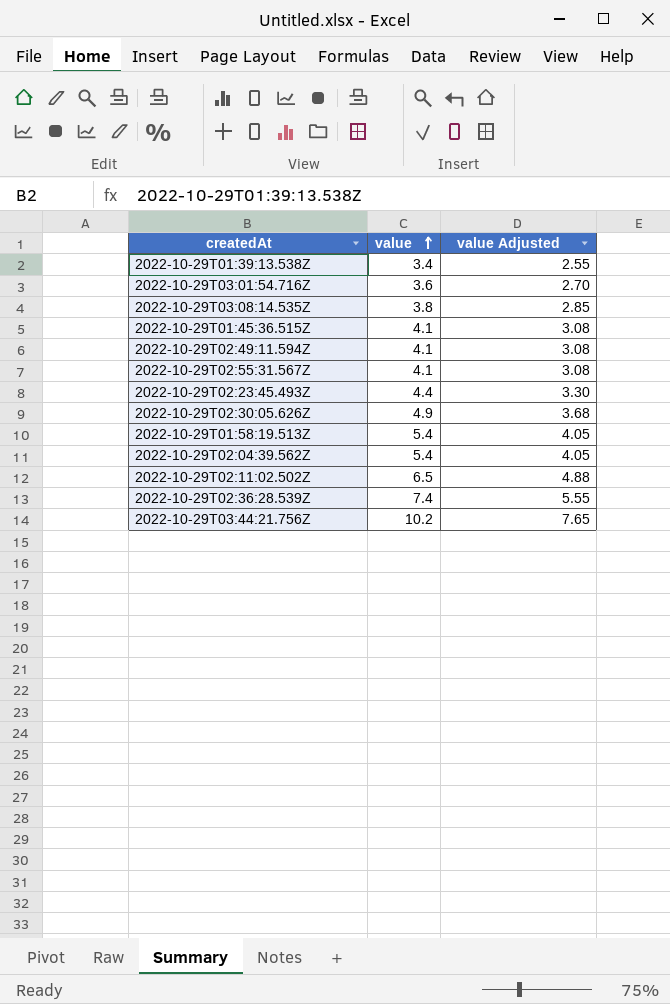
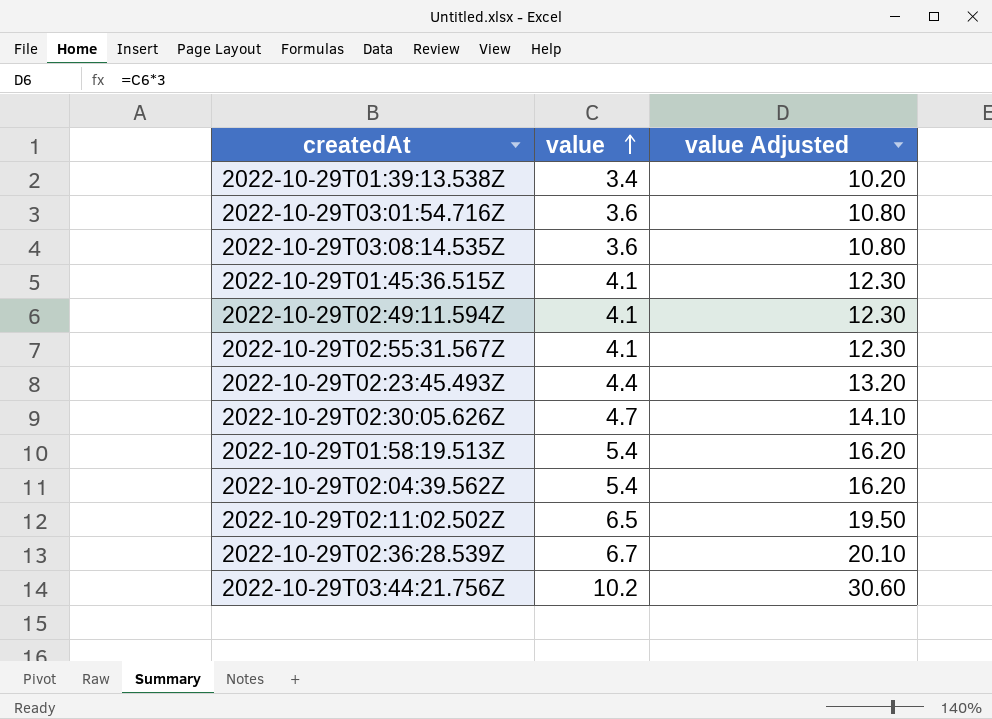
column value Adjusted | formula: [value] * 0.75 -> [value] * 3
2022-10-29T03:08:14.535Z | value: 3.8 -> 3.6
2022-10-29T02:30:05.626Z | value: 4.9 -> 4.7
2022-10-29T02:36:28.539Z | value: 7.4 -> 6.7

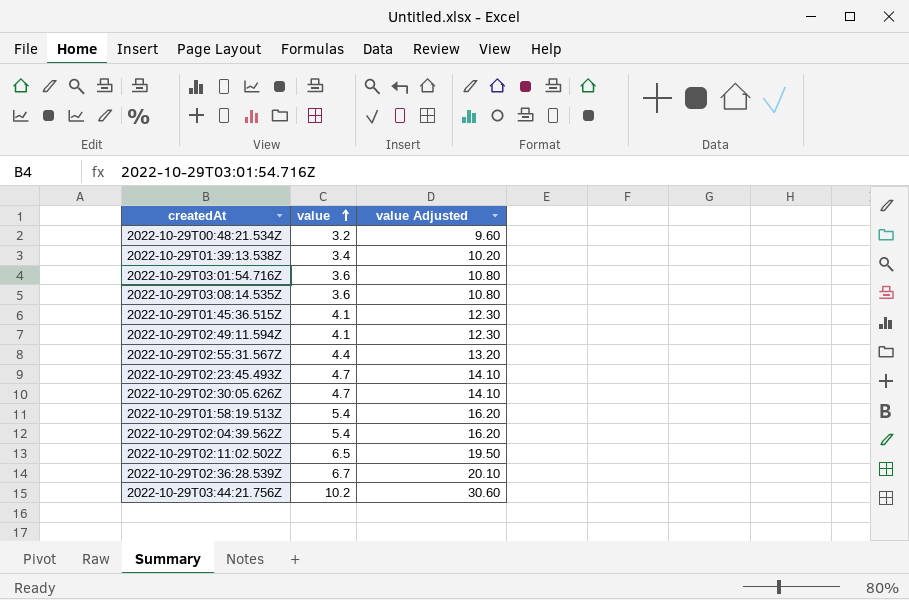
row 2022-10-29T00:48:21.534Z: none -> 3.2 | 9.60
2022-10-29T02:55:31.567Z | value: 4.1 -> 4.4
2022-10-29T02:55:31.567Z | value Adjusted: 12.30 -> 13.20
2022-10-29T02:23:45.493Z | value: 4.4 -> 4.7
2022-10-29T02:23:45.493Z | value Adjusted: 13.20 -> 14.10

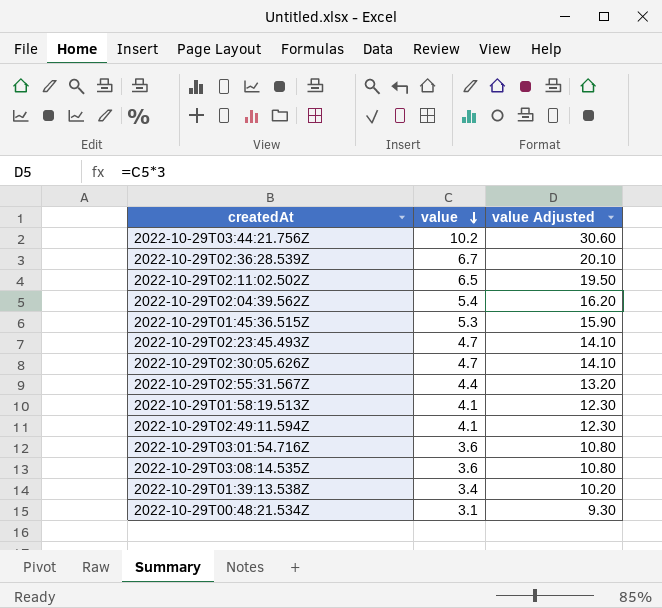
row order: value ascending -> value descending
2022-10-29T01:45:36.515Z | value: 4.1 -> 5.3
2022-10-29T01:45:36.515Z | value Adjusted: 12.30 -> 15.90
2022-10-29T01:58:19.513Z | value: 5.4 -> 4.1
2022-10-29T01:58:19.513Z | value Adjusted: 16.20 -> 12.30
2022-10-29T00:48:21.534Z | value: 3.2 -> 3.1
2022-10-29T00:48:21.534Z | value Adjusted: 9.60 -> 9.30

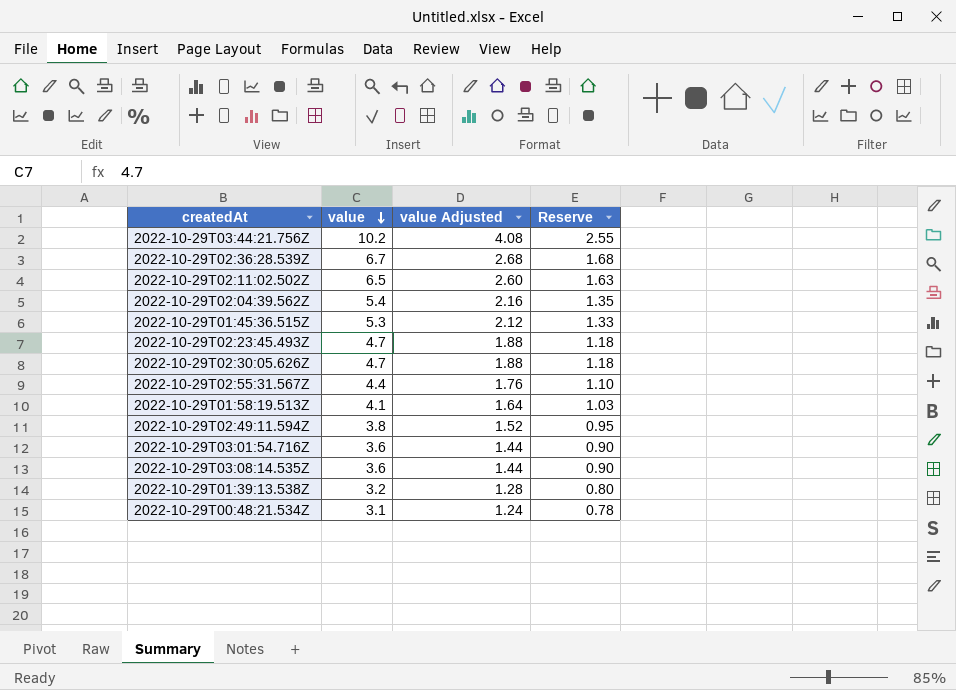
column value Adjusted | formula: [value] * 3 -> [value] * 0.4
column Reserve | formula: none -> [value] * 0.25
2022-10-29T02:49:11.594Z | value: 4.1 -> 3.8
2022-10-29T01:39:13.538Z | value: 3.4 -> 3.2

